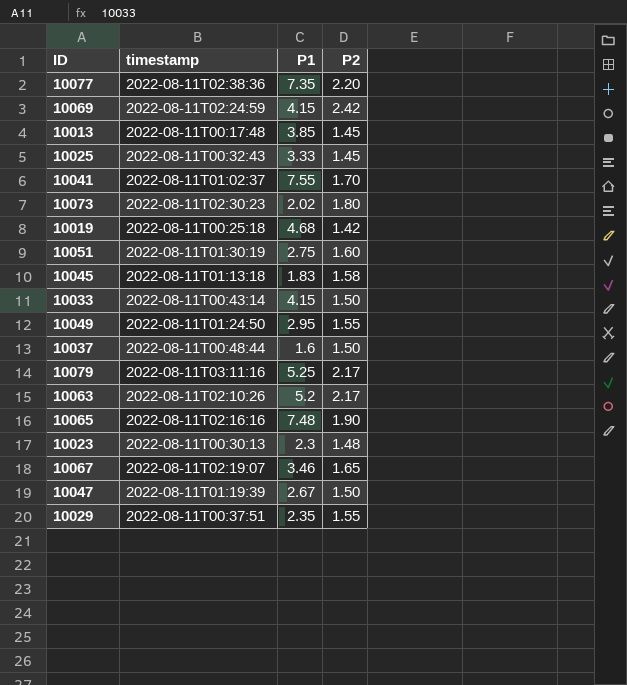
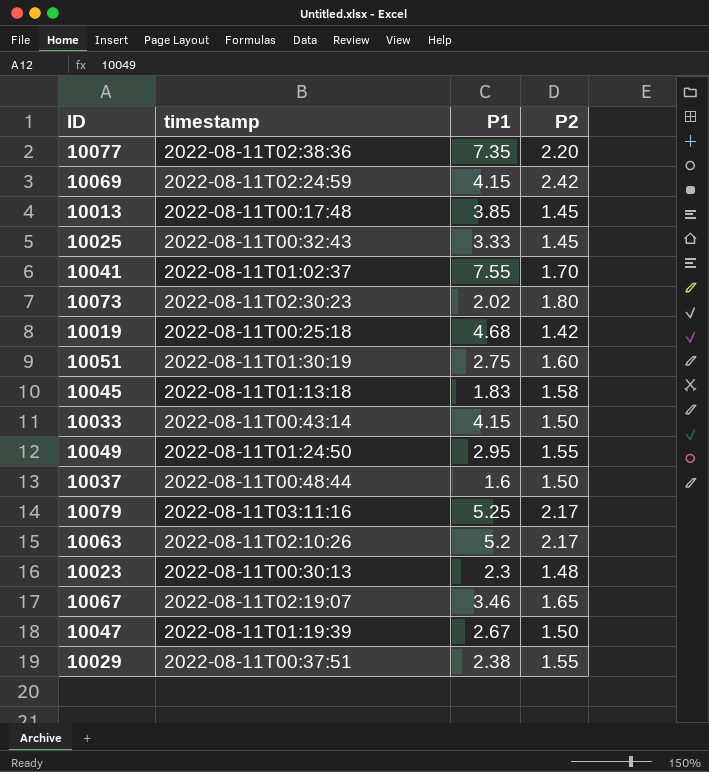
row 10065: 2022-08-11T02:16:16 | 7.48 | 1.90 -> none
10029 | P1: 2.35 -> 2.38

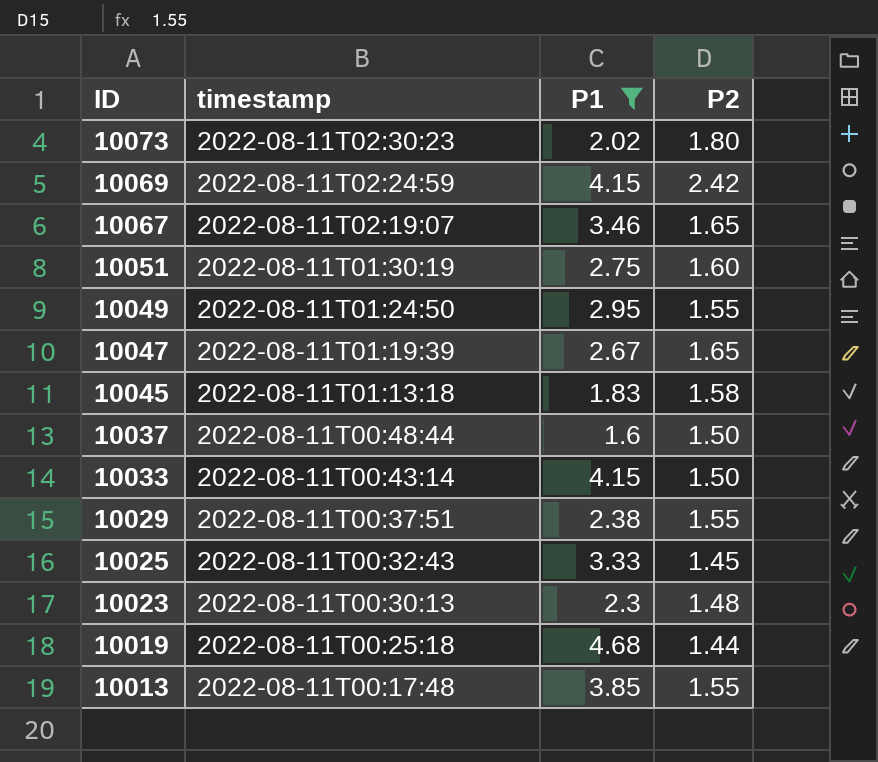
filter: none -> P1 <= 4.68
row order: none -> ID descending
10047 | P2: 1.50 -> 1.65
10019 | P2: 1.42 -> 1.44
10013 | P2: 1.45 -> 1.55

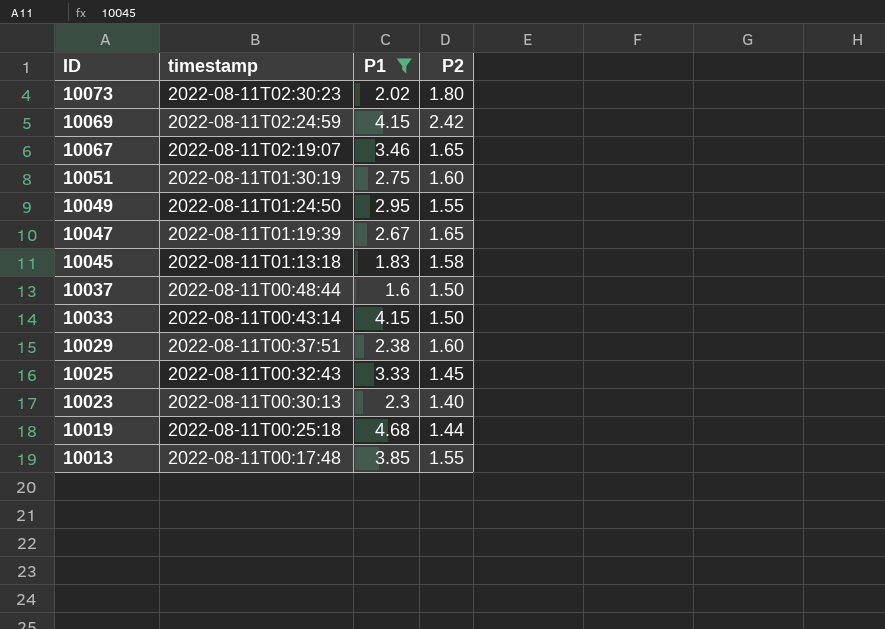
10029 | P2: 1.55 -> 1.60
10023 | P2: 1.48 -> 1.40

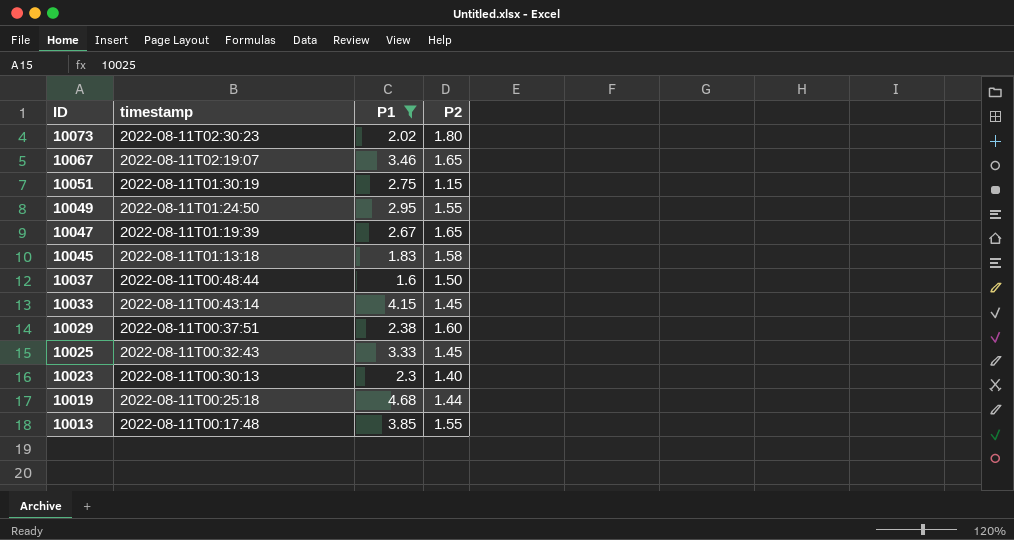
row 10069: 2022-08-11T02:24:59 | 4.15 | 2.42 -> none
10051 | P2: 1.60 -> 1.15
10033 | P2: 1.50 -> 1.45

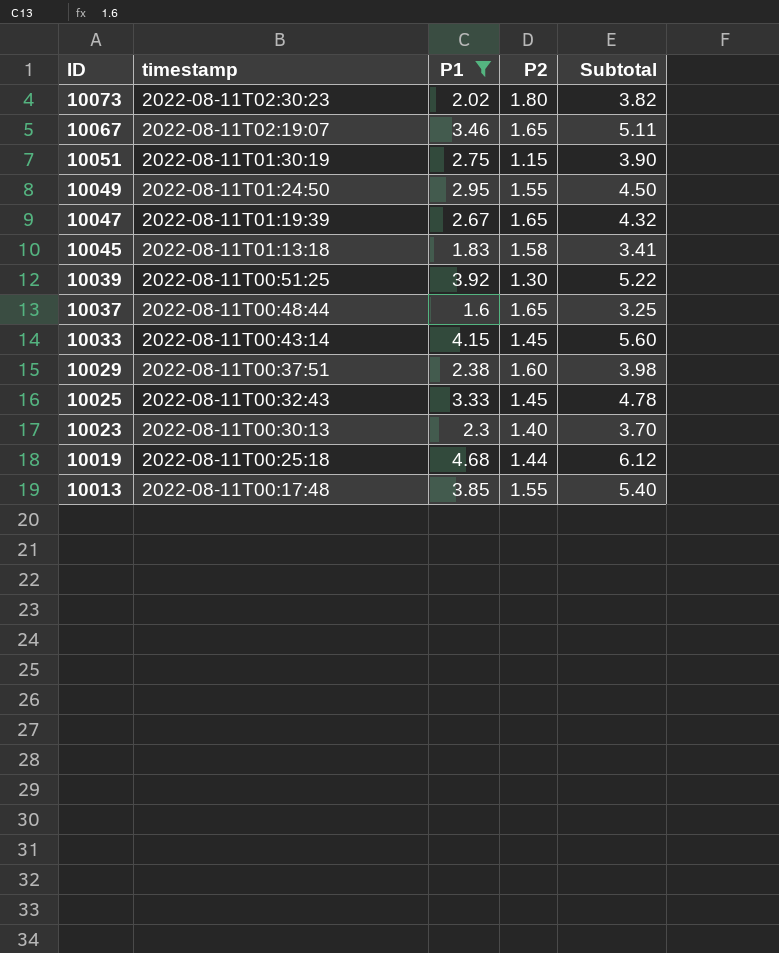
column Subtotal | formula: none -> [P1] + [P2]
row 10039: none -> 2022-08-11T00:51:25 | 3.92 | 1.30 | 5.22
10037 | P2: 1.50 -> 1.65

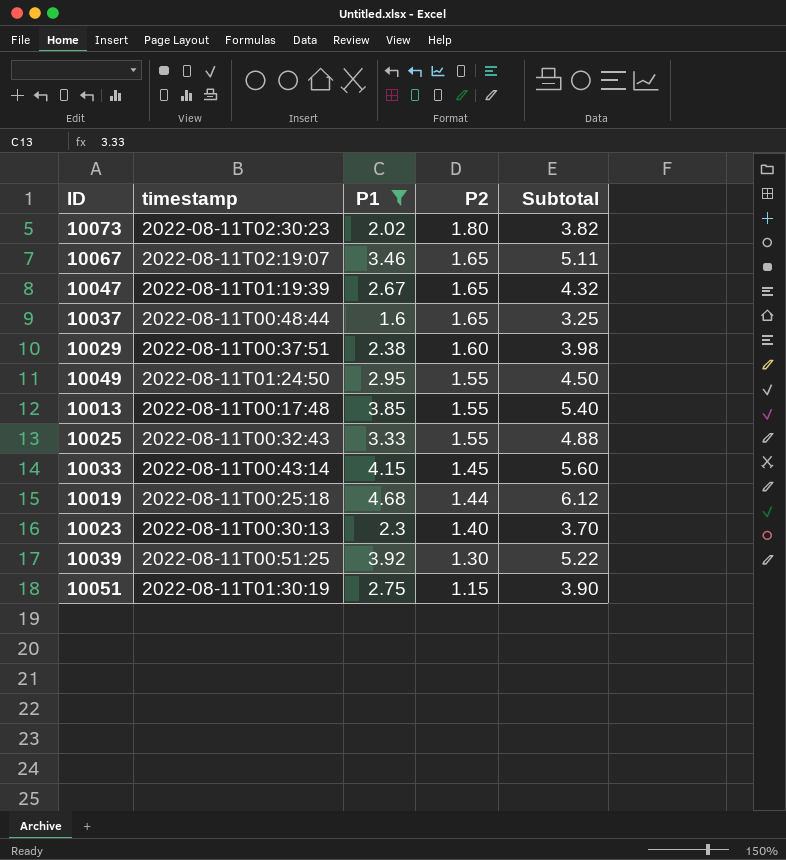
row order: ID descending -> P2 descending
row 10045: 2022-08-11T01:13:18 | 1.83 | 1.58 | 3.41 -> none
10025 | P2: 1.45 -> 1.55
10025 | Subtotal: 4.78 -> 4.88

